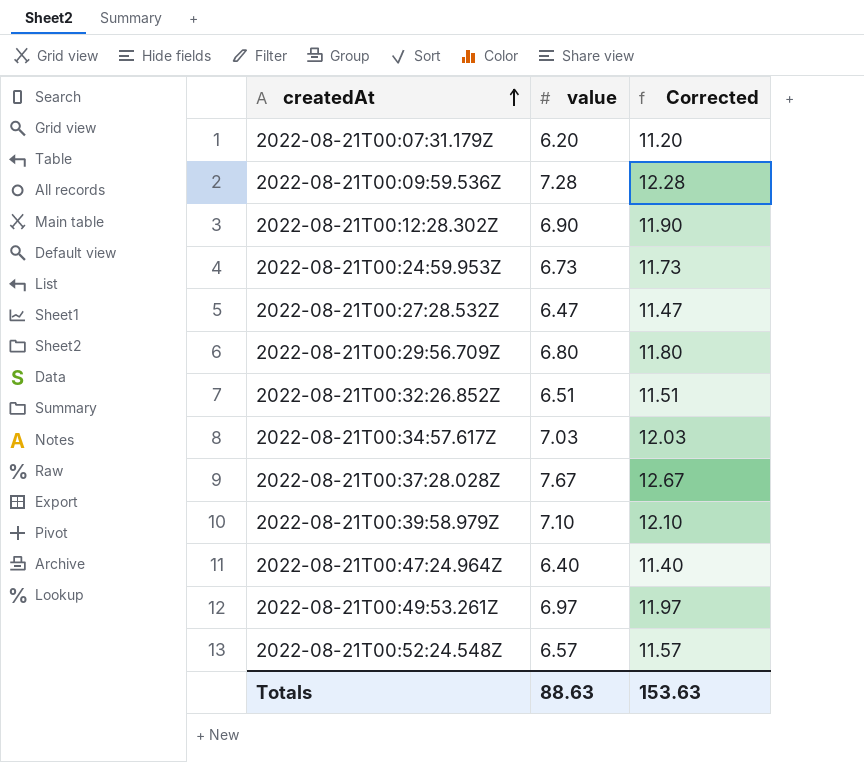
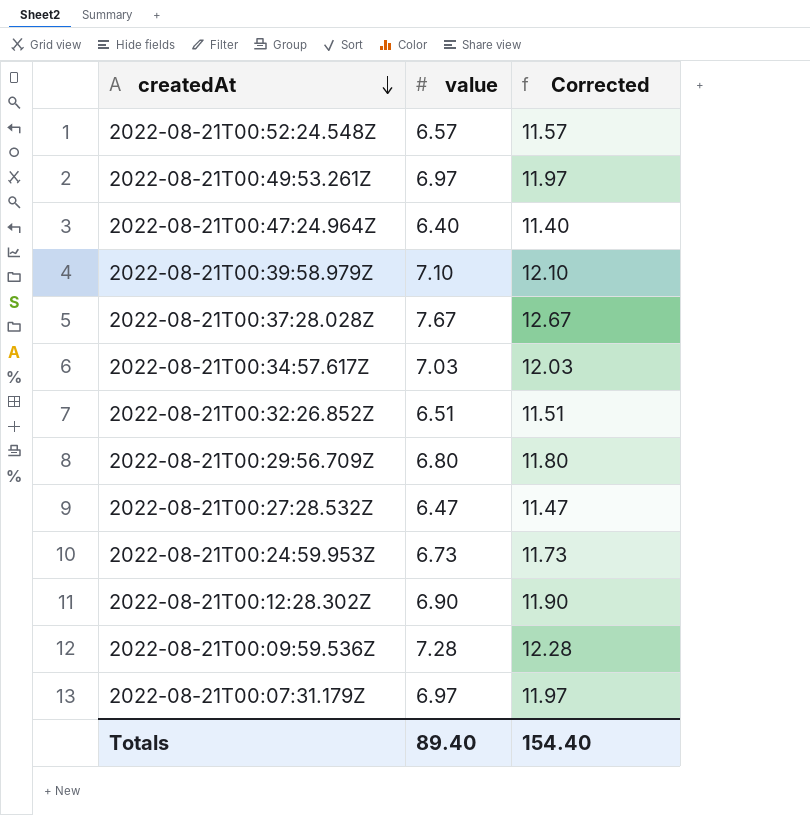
row order: createdAt ascending -> createdAt descending
2022-08-21T00:07:31.179Z | value: 6.20 -> 6.97
2022-08-21T00:07:31.179Z | Corrected: 11.20 -> 11.97
Totals | value: 88.63 -> 89.40
Totals | Corrected: 153.63 -> 154.40

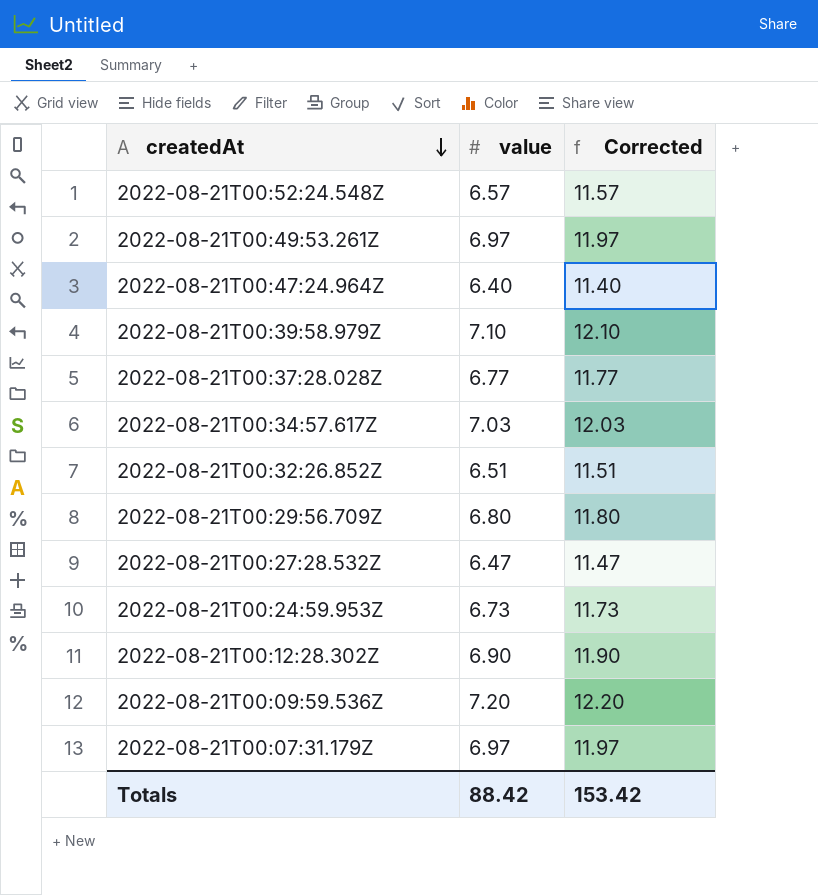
2022-08-21T00:37:28.028Z | value: 7.67 -> 6.77
2022-08-21T00:37:28.028Z | Corrected: 12.67 -> 11.77
2022-08-21T00:09:59.536Z | value: 7.28 -> 7.20
2022-08-21T00:09:59.536Z | Corrected: 12.28 -> 12.20
Totals | value: 89.40 -> 88.42
Totals | Corrected: 154.40 -> 153.42

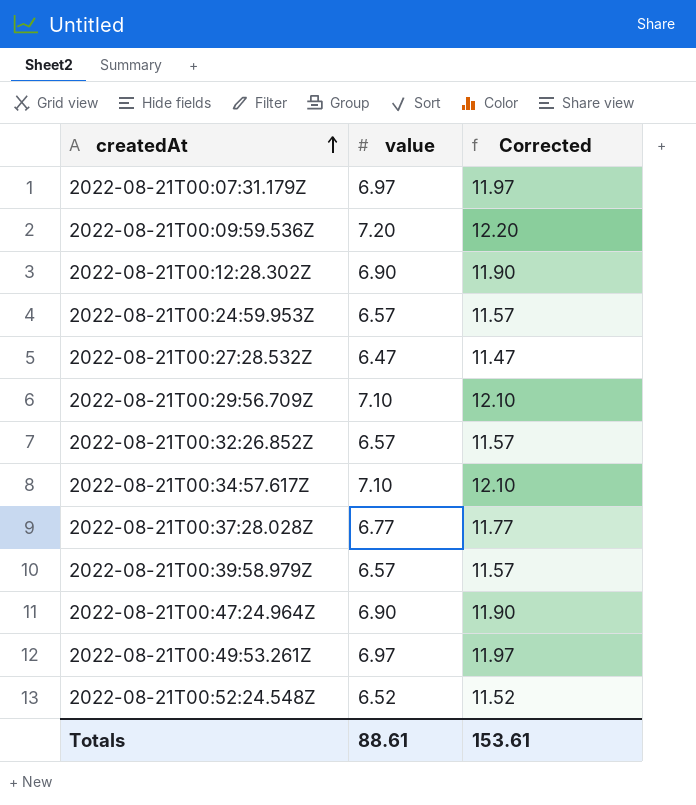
row order: createdAt descending -> createdAt ascending
2022-08-21T00:24:59.953Z | value: 6.73 -> 6.57
2022-08-21T00:24:59.953Z | Corrected: 11.73 -> 11.57
2022-08-21T00:29:56.709Z | value: 6.80 -> 7.10
2022-08-21T00:29:56.709Z | Corrected: 11.80 -> 12.10
2022-08-21T00:32:26.852Z | value: 6.51 -> 6.57
2022-08-21T00:32:26.852Z | Corrected: 11.51 -> 11.57
2022-08-21T00:34:57.617Z | value: 7.03 -> 7.10
2022-08-21T00:34:57.617Z | Corrected: 12.03 -> 12.10
2022-08-21T00:39:58.979Z | value: 7.10 -> 6.57
2022-08-21T00:39:58.979Z | Corrected: 12.10 -> 11.57
2022-08-21T00:47:24.964Z | value: 6.40 -> 6.90
2022-08-21T00:47:24.964Z | Corrected: 11.40 -> 11.90
2022-08-21T00:52:24.548Z | value: 6.57 -> 6.52
2022-08-21T00:52:24.548Z | Corrected: 11.57 -> 11.52
Totals | value: 88.42 -> 88.61
Totals | Corrected: 153.42 -> 153.61

